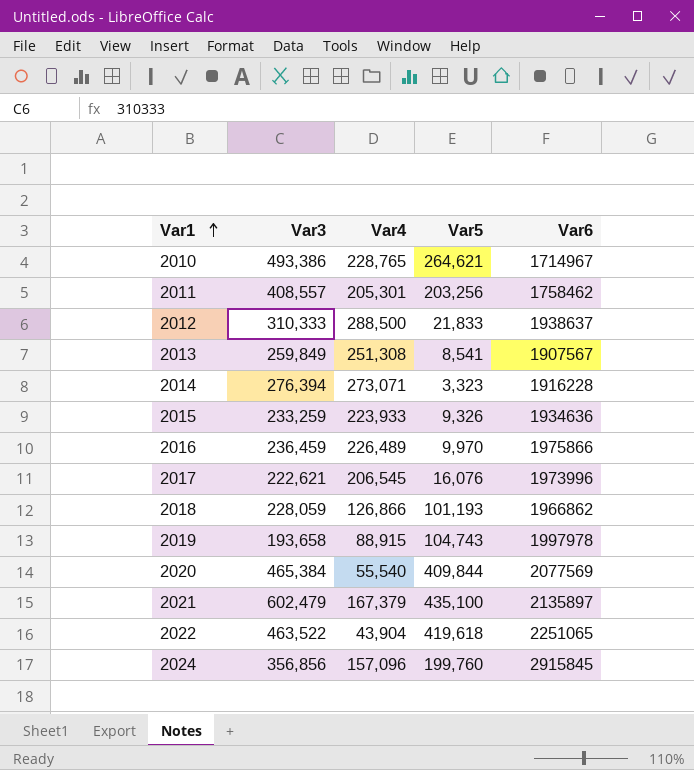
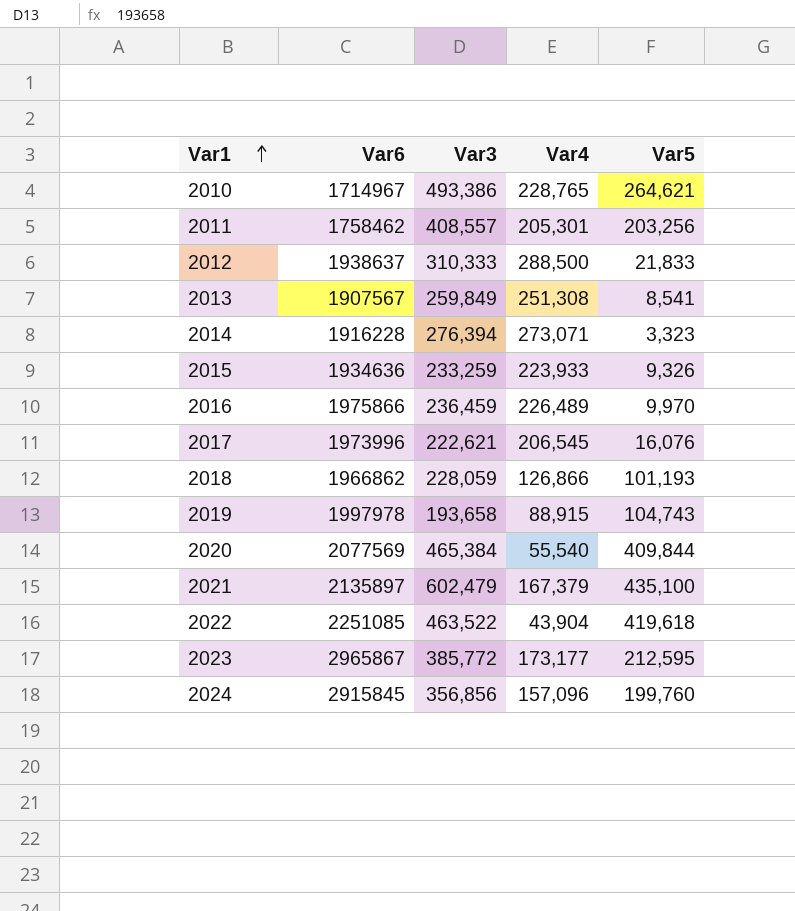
column Var6 | position: 5 -> 2
2022 | Var6: 2251065 -> 2251085
row 2023: none -> 2965867 | 385,772 | 173,177 | 212,595

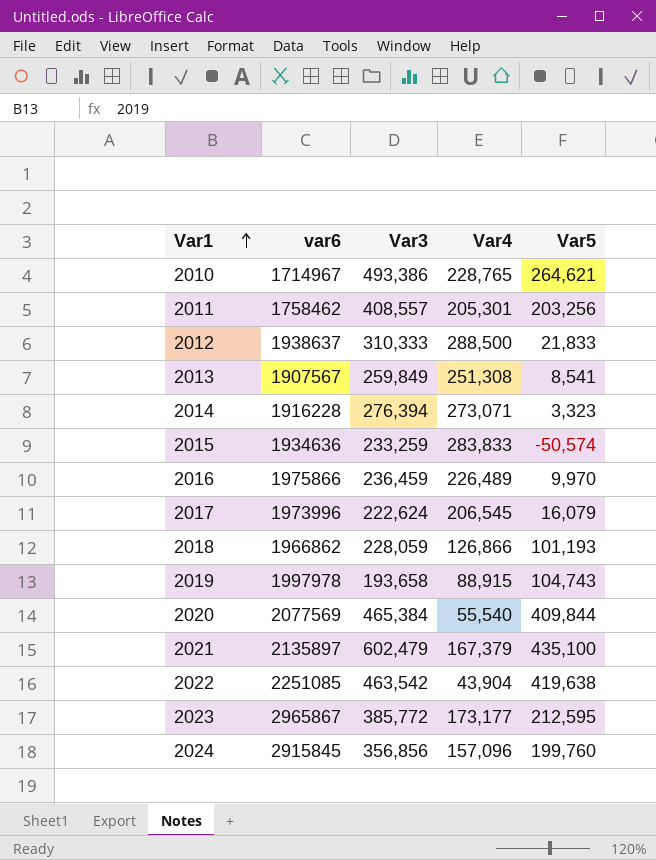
column name: Var6 -> var6
2015 | Var4: 223,933 -> 283,833
2015 | Var5: 9,326 -> -50,574
2017 | Var3: 222,621 -> 222,624
2017 | Var5: 16,076 -> 16,079
2022 | Var3: 463,522 -> 463,542
2022 | Var5: 419,618 -> 419,638

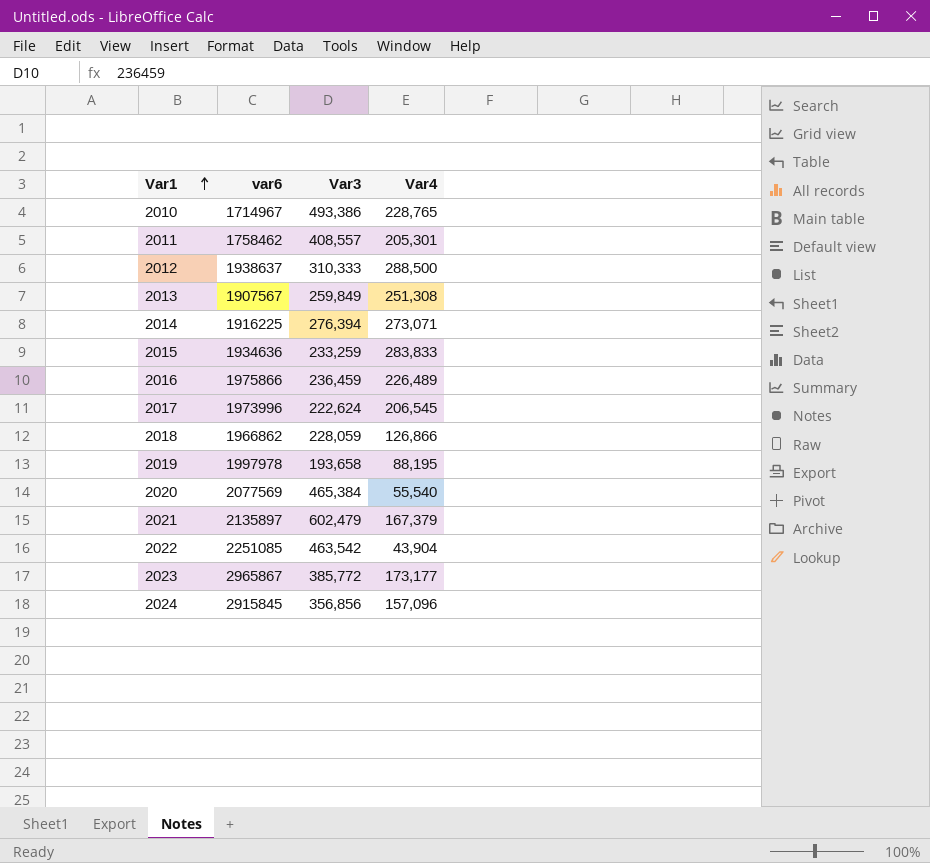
column Var5 | formula: [Var3] - [Var4] -> none
2014 | var6: 1916228 -> 1916225
2019 | Var4: 88,915 -> 88,195

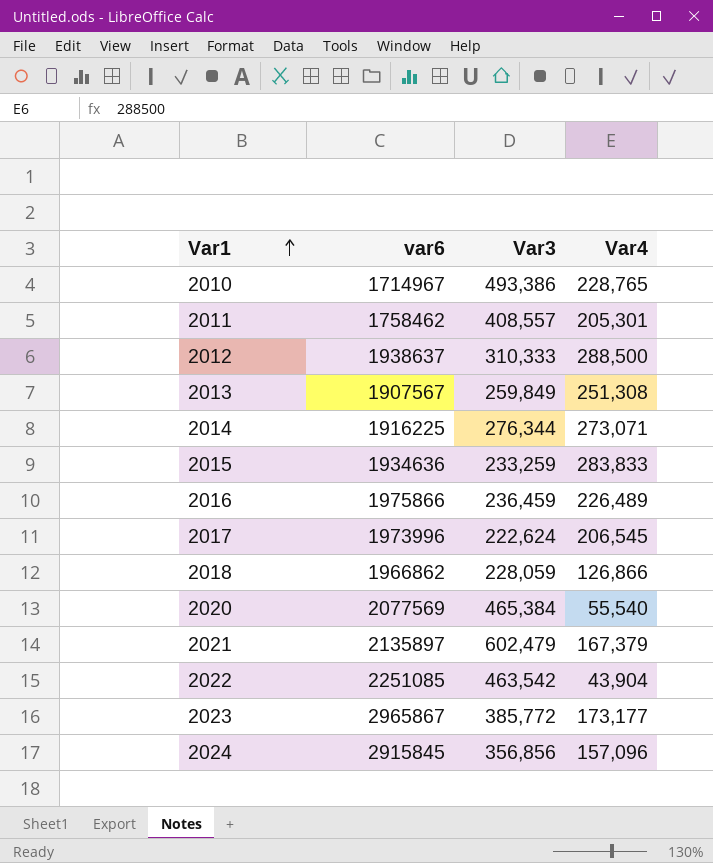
row 2019: 1997978 | 193,658 | 88,195 -> none
2014 | Var3: 276,394 -> 276,344

